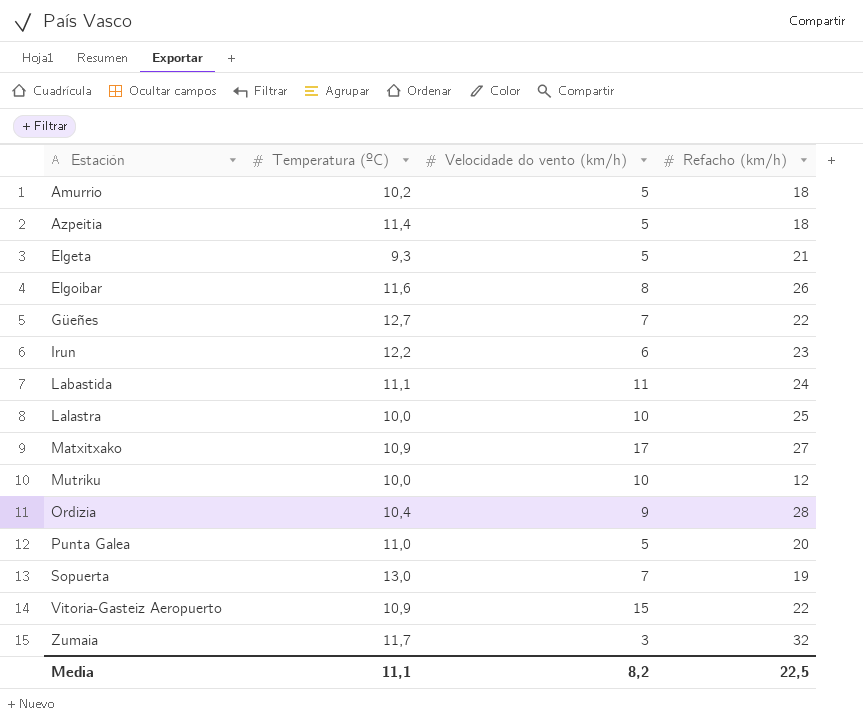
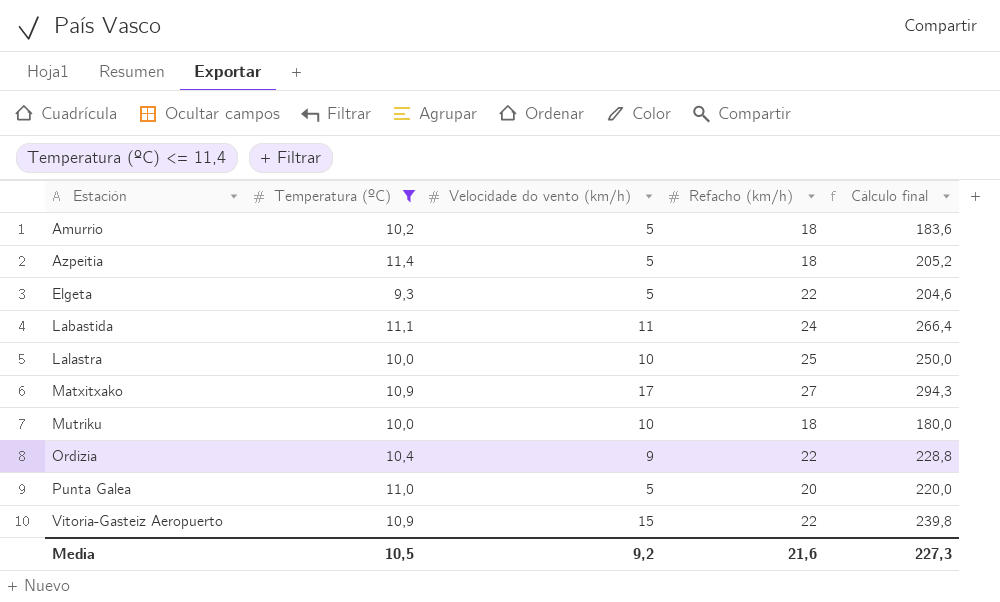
filter: none -> Temperatura (ºC) <= 11,4
column Cálculo final | formula: none -> [Temperatura (ºC)] * [Refacho (km/h)]
Elgeta | Refacho (km/h): 21 -> 22
Mutriku | Refacho (km/h): 12 -> 18
Ordizia | Refacho (km/h): 28 -> 22
Media | Temperatura (ºC): 11,1 -> 10,5
Media | Velocidade do vento (km/h): 8,2 -> 9,2
Media | Refacho (km/h): 22,5 -> 21,6

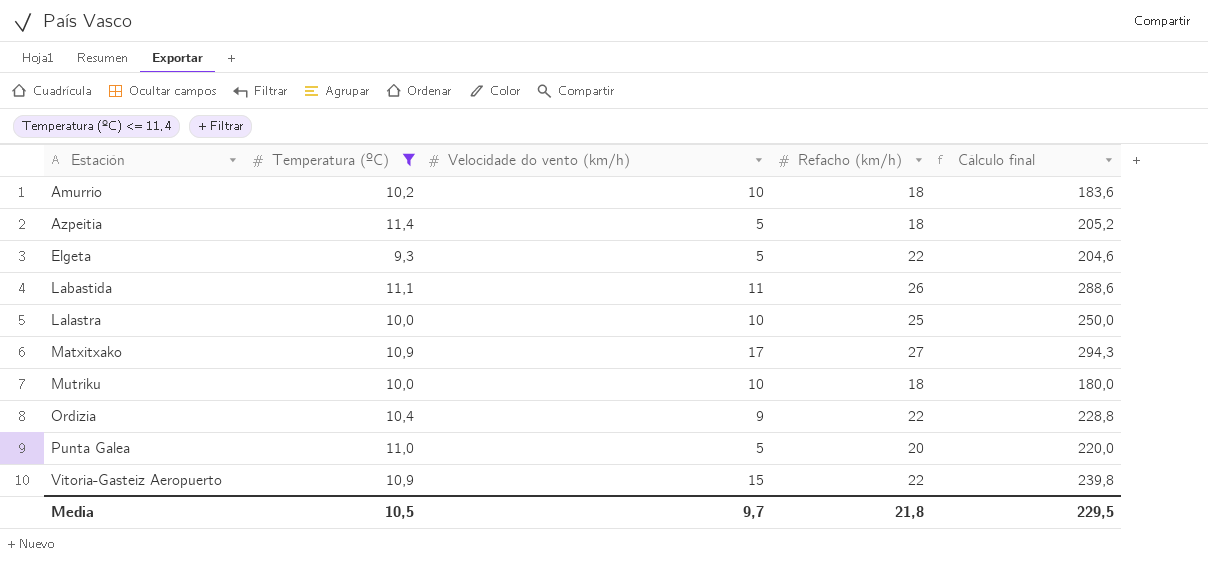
Amurrio | Velocidade do vento (km/h): 5 -> 10
Labastida | Refacho (km/h): 24 -> 26
Labastida | Cálculo final: 266,4 -> 288,6
Media | Velocidade do vento (km/h): 9,2 -> 9,7
Media | Refacho (km/h): 21,6 -> 21,8
Media | Cálculo final: 227,3 -> 229,5

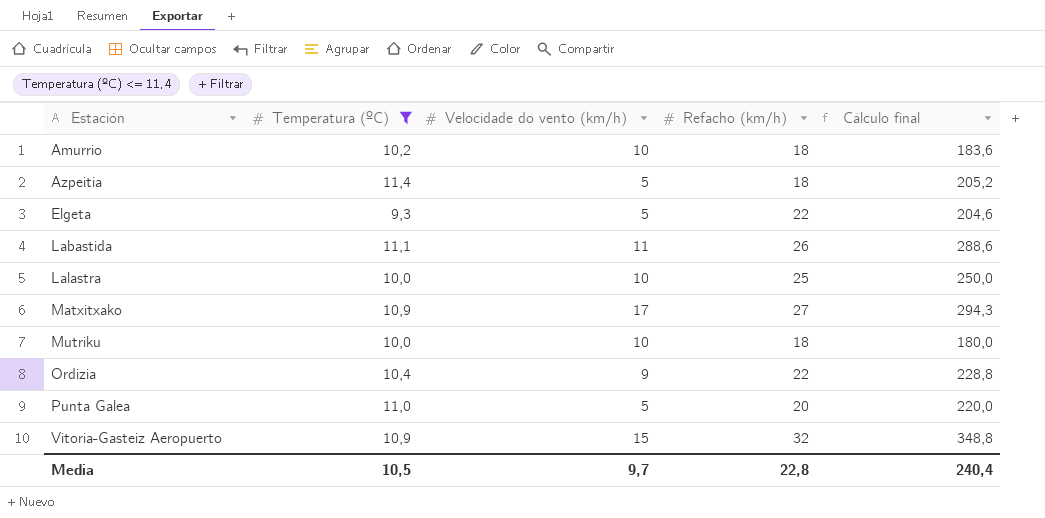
Vitoria-Gasteiz Aeropuerto | Refacho (km/h): 22 -> 32
Vitoria-Gasteiz Aeropuerto | Cálculo final: 239,8 -> 348,8
Media | Refacho (km/h): 21,8 -> 22,8
Media | Cálculo final: 229,5 -> 240,4

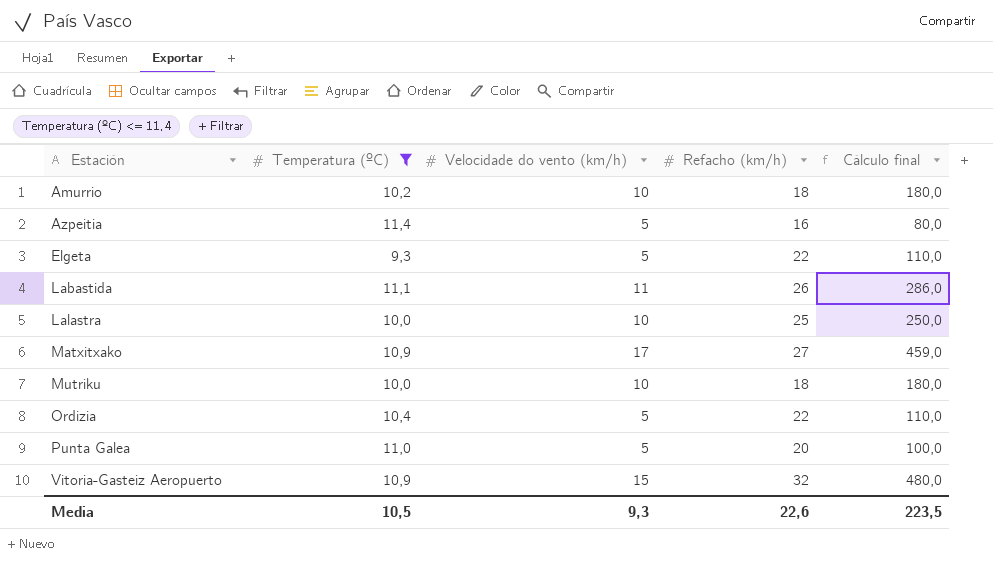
column Cálculo final | formula: [Temperatura (ºC)] * [Refacho (km/h)] -> [Velocidade do vento (km/h)] * [Refacho (km/h)]
Azpeitia | Refacho (km/h): 18 -> 16
Ordizia | Velocidade do vento (km/h): 9 -> 5
Media | Velocidade do vento (km/h): 9,7 -> 9,3
Media | Refacho (km/h): 22,8 -> 22,6
Media | Cálculo final: 240,4 -> 223,5

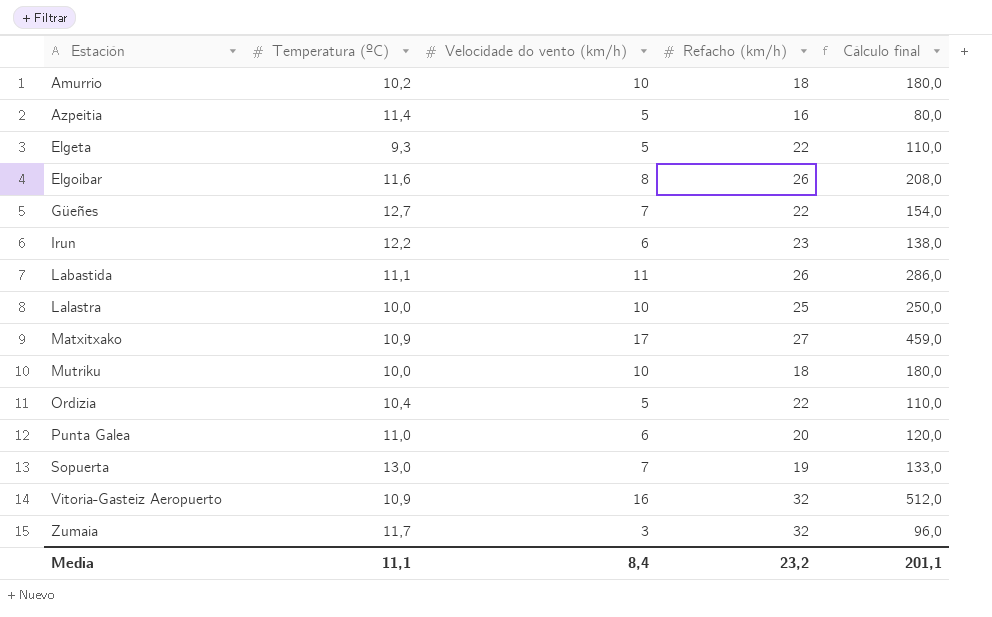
filter: Temperatura (ºC) <= 11,4 -> none
Punta Galea | Velocidade do vento (km/h): 5 -> 6
Punta Galea | Cálculo final: 100,0 -> 120,0
Vitoria-Gasteiz Aeropuerto | Velocidade do vento (km/h): 15 -> 16
Vitoria-Gasteiz Aeropuerto | Cálculo final: 480,0 -> 512,0
Media | Temperatura (ºC): 10,5 -> 11,1
Media | Velocidade do vento (km/h): 9,3 -> 8,4
Media | Refacho (km/h): 22,6 -> 23,2
Media | Cálculo final: 223,5 -> 201,1

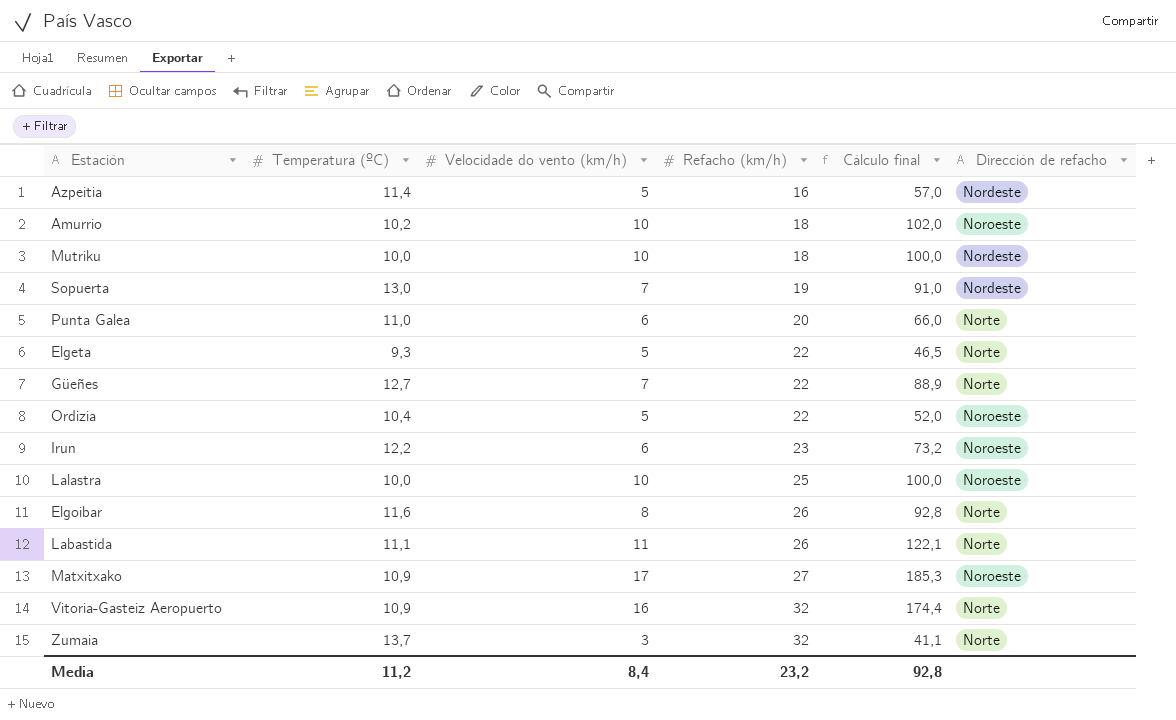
row order: Estación ascending -> Refacho (km/h) ascending
column Cálculo final | formula: [Velocidade do vento (km/h)] * [Refacho (km/h)] -> [Temperatura (ºC)] * [Velocidade do vento (km/h)]
column Dirección de refacho | position: none -> 6
Zumaia | Temperatura (ºC): 11,7 -> 13,7
Media | Temperatura (ºC): 11,1 -> 11,2
Media | Cálculo final: 201,1 -> 92,8

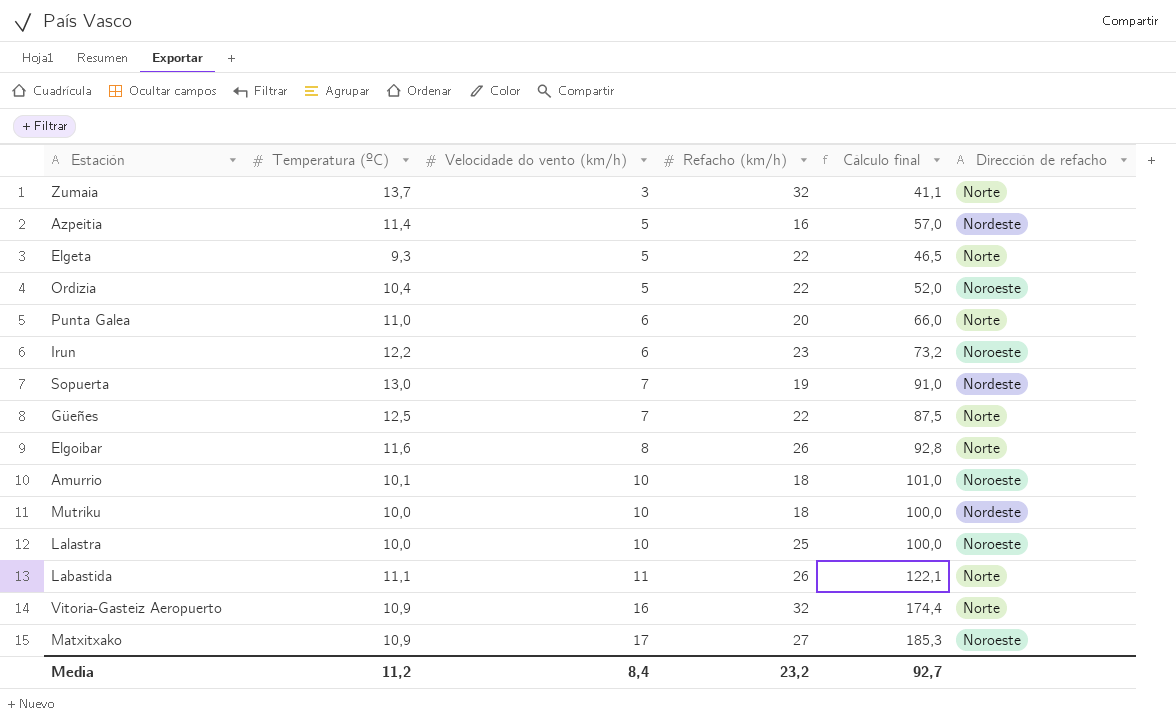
row order: Refacho (km/h) ascending -> Velocidade do vento (km/h) ascending
Güeñes | Temperatura (ºC): 12,7 -> 12,5
Güeñes | Cálculo final: 88,9 -> 87,5
Amurrio | Temperatura (ºC): 10,2 -> 10,1
Amurrio | Cálculo final: 102,0 -> 101,0
Media | Cálculo final: 92,8 -> 92,7

